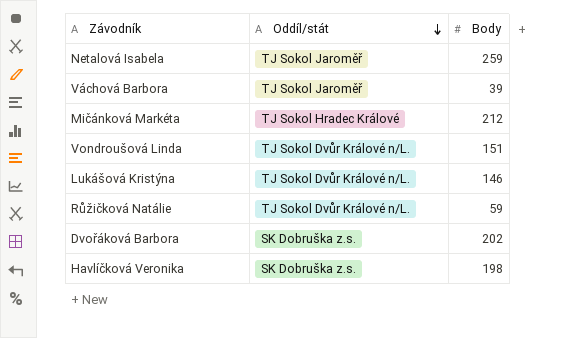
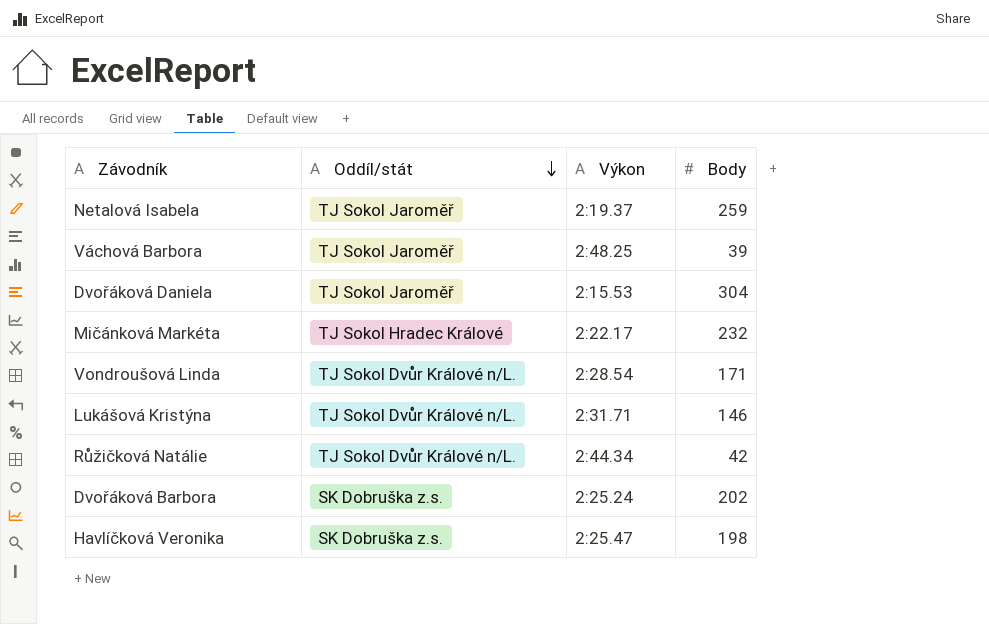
column Výkon | position: none -> 3
row Dvořáková Daniela: none -> TJ Sokol Jaroměř | 2:15.53 | 304
Mičánková Markéta | Body: 212 -> 232
Vondroušová Linda | Body: 151 -> 171
Růžičková Natálie | Body: 59 -> 42

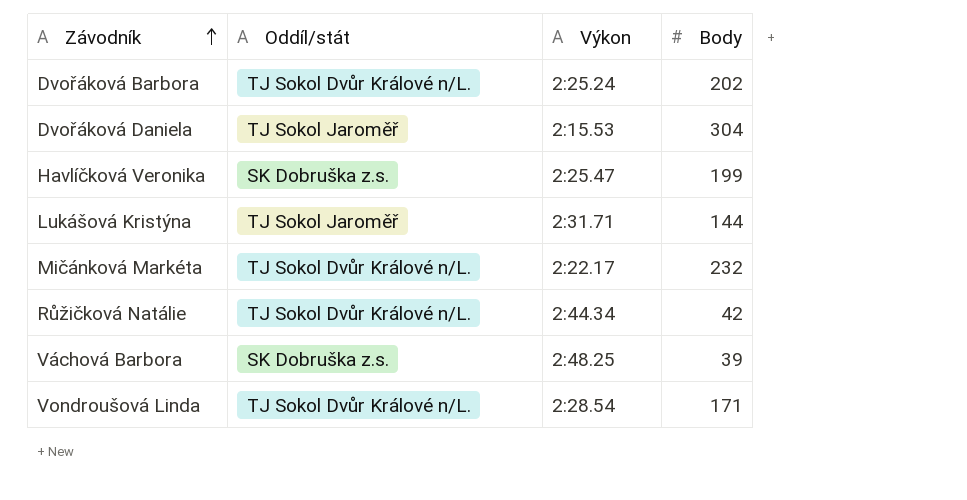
row order: Oddíl/stát descending -> Závodník ascending
row Netalová Isabela: TJ Sokol Jaroměř | 2:19.37 | 259 -> none
Dvořáková Barbora | Oddíl/stát: SK Dobruška z.s. -> TJ Sokol Dvůr Králové n/L.
Havlíčková Veronika | Body: 198 -> 199
Lukášová Kristýna | Oddíl/stát: TJ Sokol Dvůr Králové n/L. -> TJ Sokol Jaroměř
Lukášová Kristýna | Body: 146 -> 144
Mičánková Markéta | Oddíl/stát: TJ Sokol Hradec Králové -> TJ Sokol Dvůr Králové n/L.
Váchová Barbora | Oddíl/stát: TJ Sokol Jaroměř -> SK Dobruška z.s.

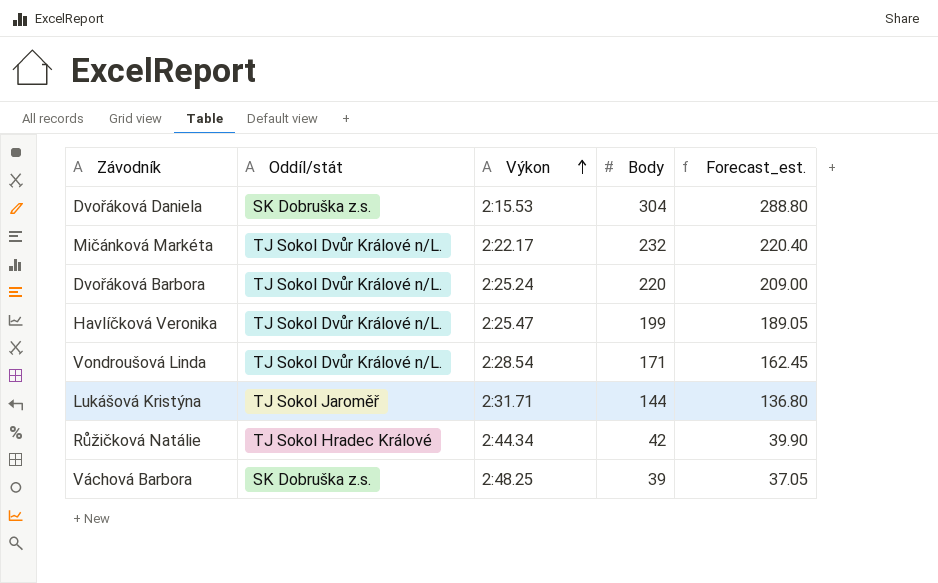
row order: Závodník ascending -> Výkon ascending
column Forecast_est. | formula: none -> [Body] * 0.95
Dvořáková Daniela | Oddíl/stát: TJ Sokol Jaroměř -> SK Dobruška z.s.
Dvořáková Barbora | Body: 202 -> 220
Havlíčková Veronika | Oddíl/stát: SK Dobruška z.s. -> TJ Sokol Dvůr Králové n/L.
Růžičková Natálie | Oddíl/stát: TJ Sokol Dvůr Králové n/L. -> TJ Sokol Hradec Králové

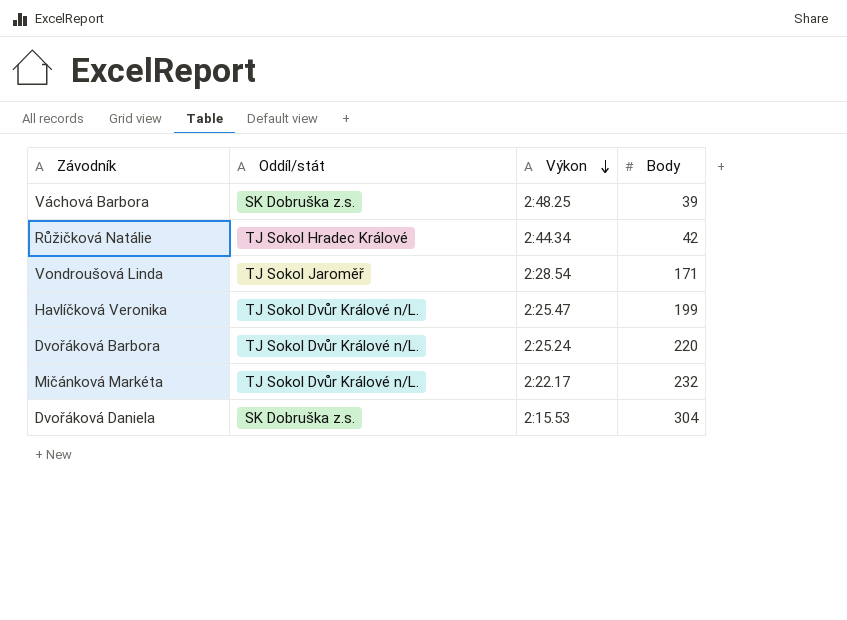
row order: Výkon ascending -> Výkon descending
column Forecast_est. | formula: [Body] * 0.95 -> none
row Lukášová Kristýna: TJ Sokol Jaroměř | 2:31.71 | 144 | 136.80 -> none
Vondroušová Linda | Oddíl/stát: TJ Sokol Dvůr Králové n/L. -> TJ Sokol Jaroměř

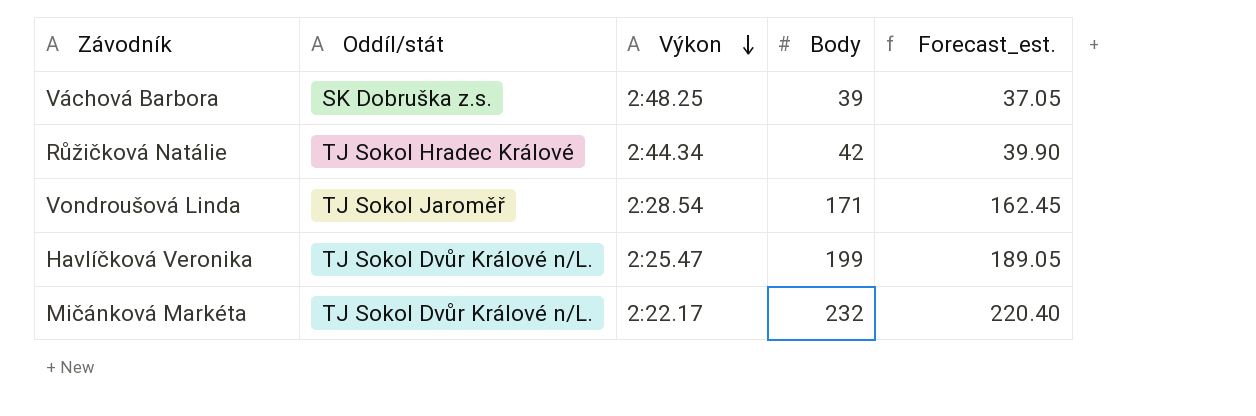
column Forecast_est. | formula: none -> [Body] * 0.95
row Dvořáková Barbora: TJ Sokol Dvůr Králové n/L. | 2:25.24 | 220 -> none
row Dvořáková Daniela: SK Dobruška z.s. | 2:15.53 | 304 -> none

